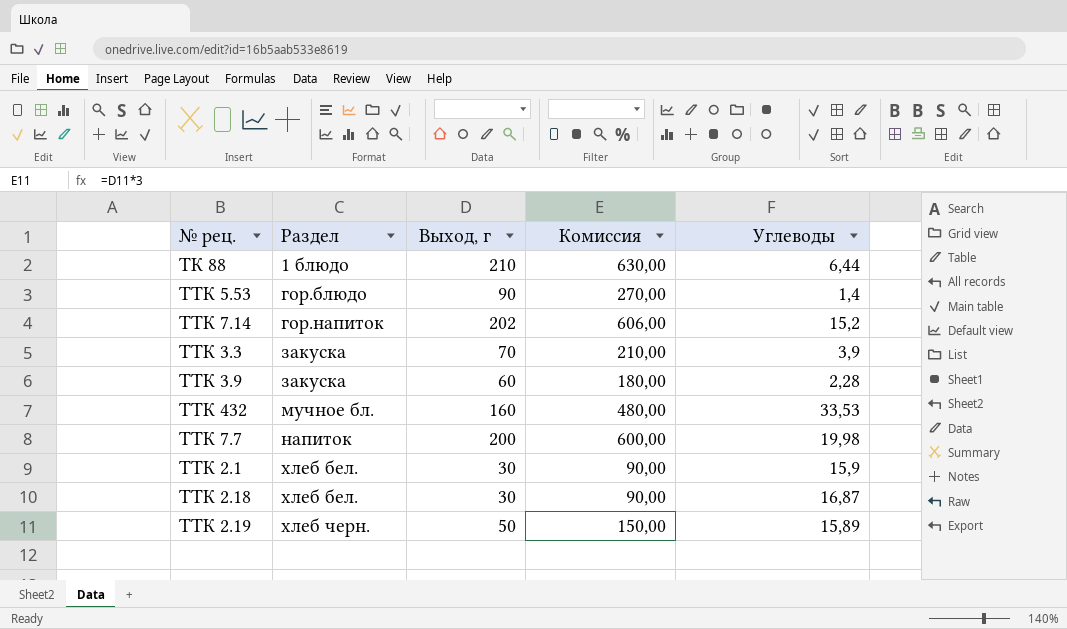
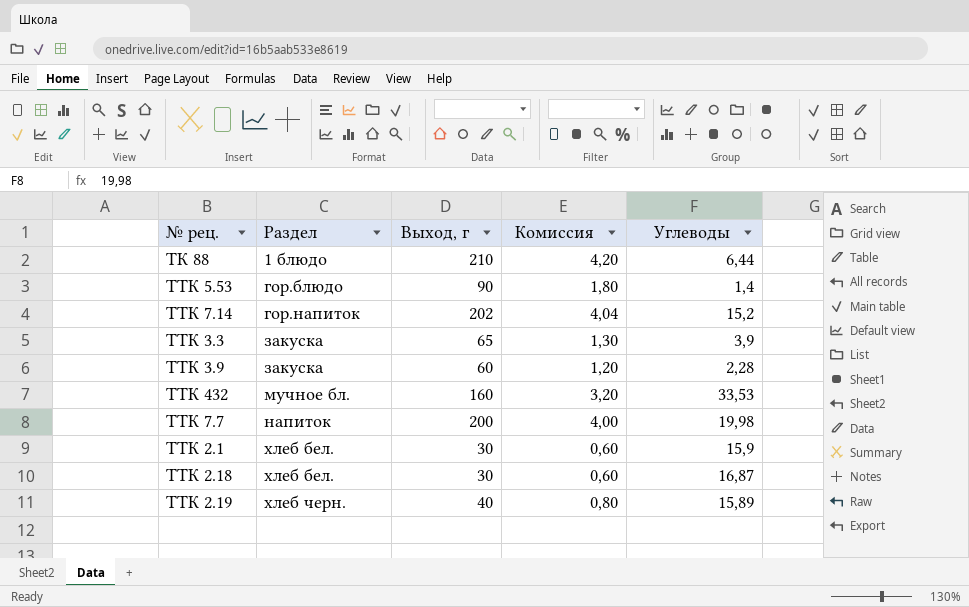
column Комиссия | formula: [Выход, г] * 3 -> [Выход, г] * 0,02
ТТК 3.3 | Выход, г: 70 -> 65
ТТК 2.19 | Выход, г: 50 -> 40

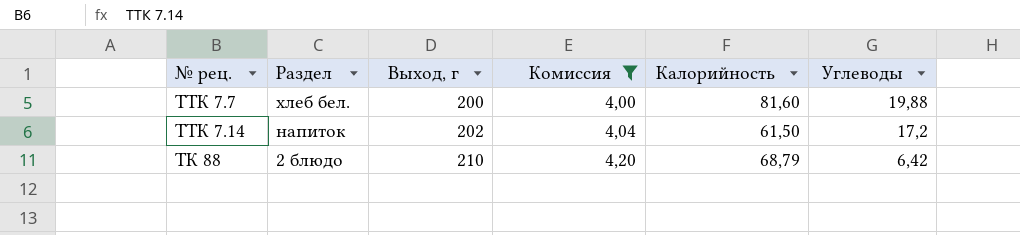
filter: none -> Комиссия >= 4,00
row order: Раздел ascending -> Раздел descending
column Калорийность | position: none -> 5
ТТК 7.7 | Раздел: напиток -> хлеб бел.
ТТК 7.7 | Углеводы: 19,98 -> 19,88
ТТК 7.14 | Раздел: гор.напиток -> напиток
ТТК 7.14 | Углеводы: 15,2 -> 17,2
ТК 88 | Раздел: 1 блюдо -> 2 блюдо
ТК 88 | Углеводы: 6,44 -> 6,42

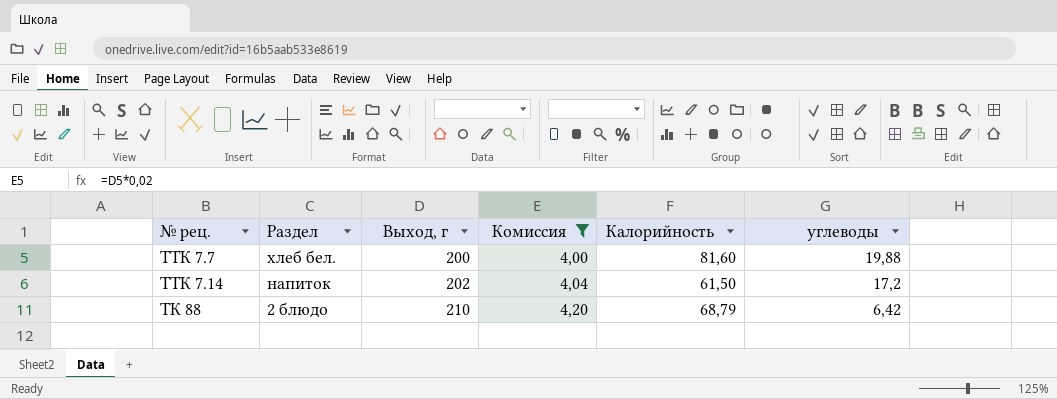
column name: Углеводы -> углеводы

